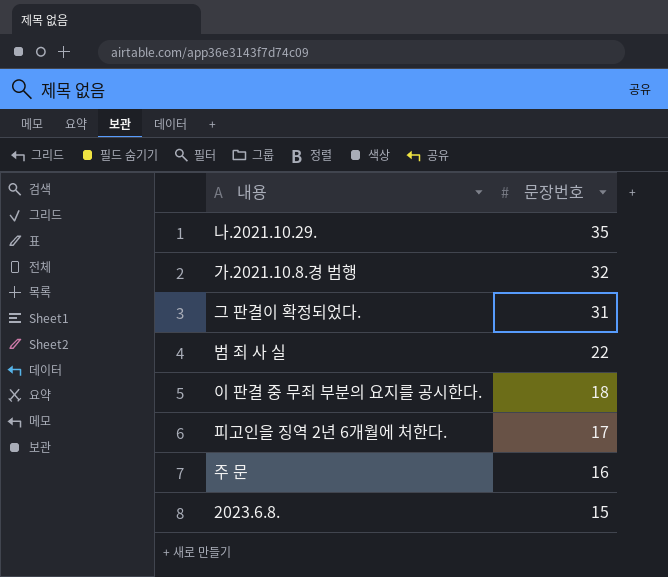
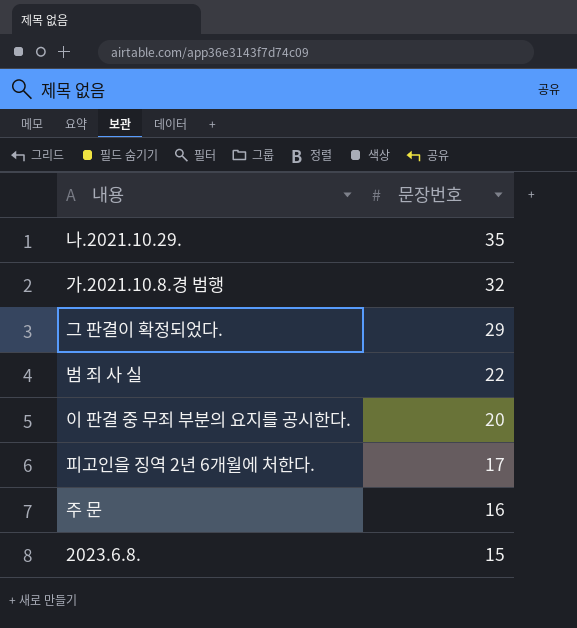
그 판결이 확정되었다. | 문장번호: 31 -> 29
이 판결 중 무죄 부분의 요지를 공시한다. | 문장번호: 18 -> 20

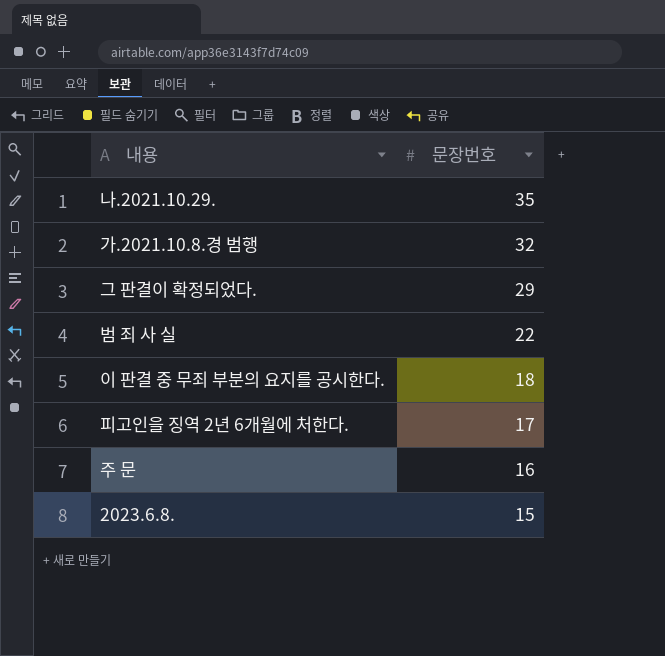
이 판결 중 무죄 부분의 요지를 공시한다. | 문장번호: 20 -> 18

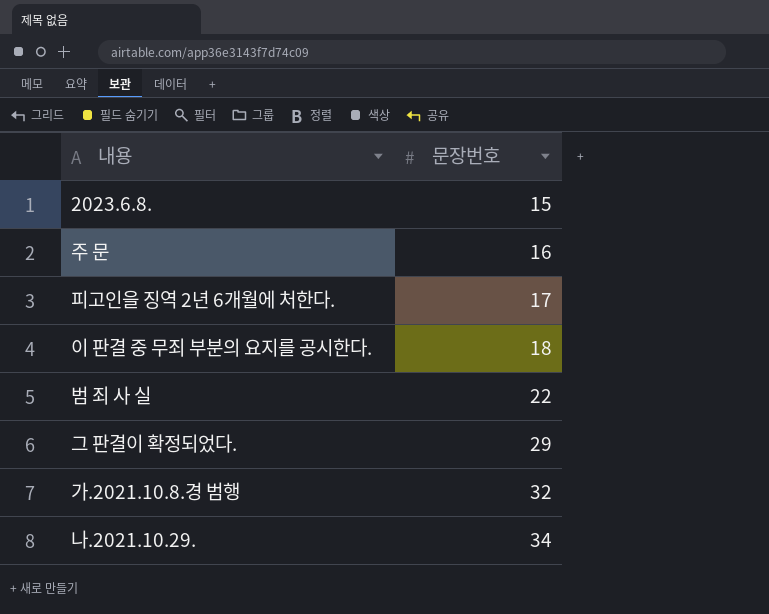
row order: 문장번호 descending -> 문장번호 ascending
나.2021.10.29. | 문장번호: 35 -> 34

